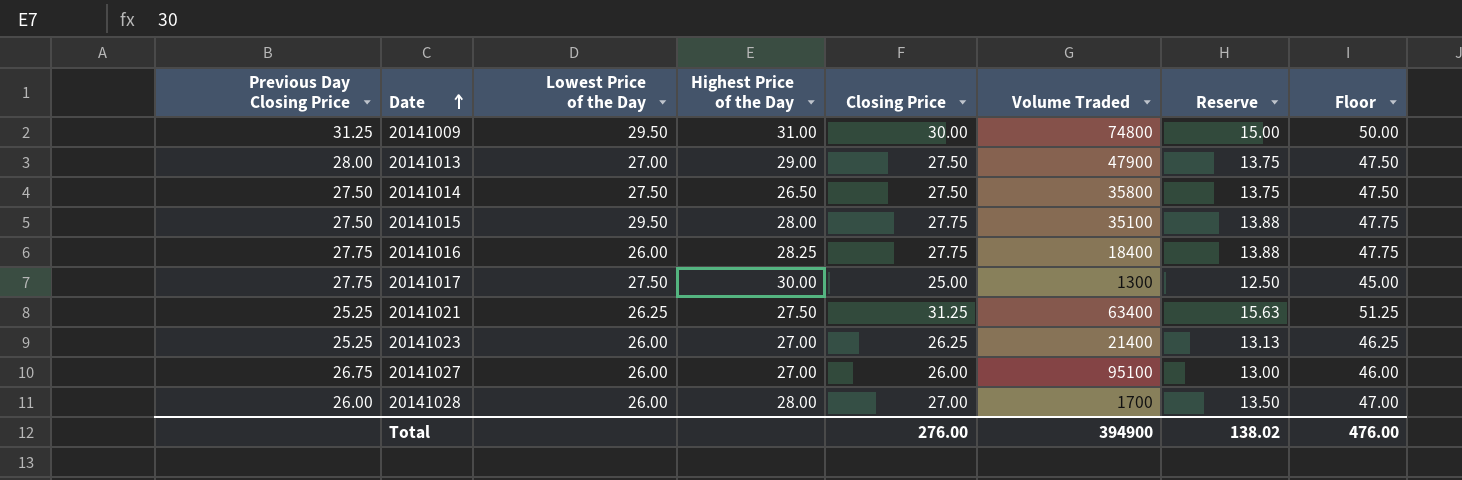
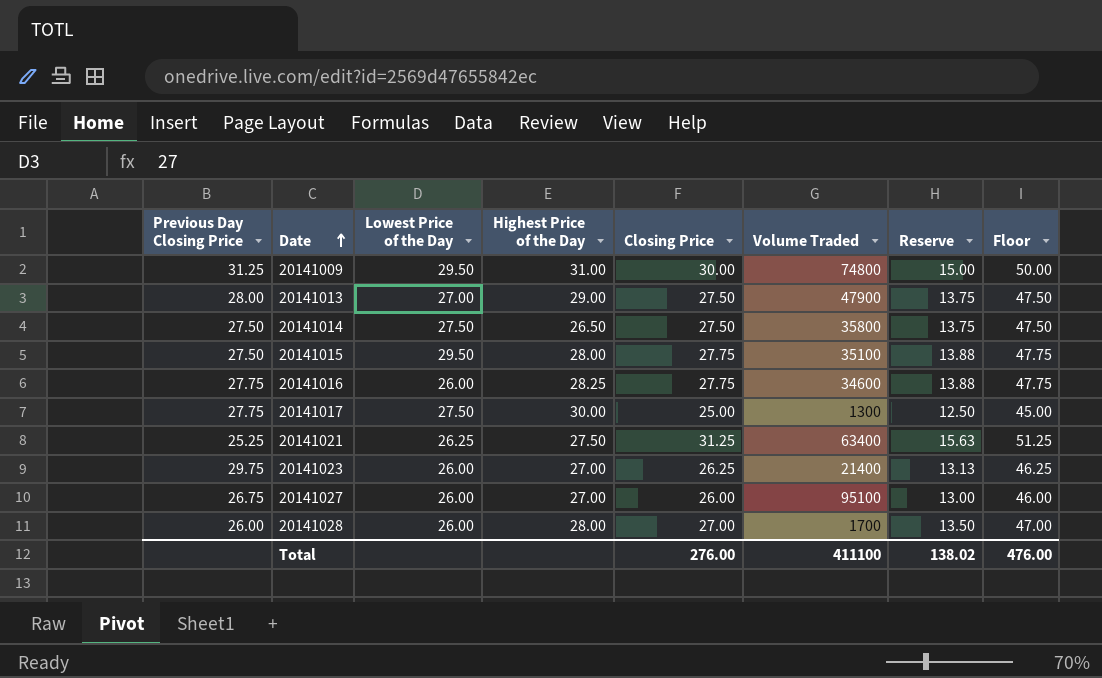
20141016 | Volume Traded: 18400 -> 34600
20141023 | Previous Day Closing Price: 25.25 -> 29.75
Total | Volume Traded: 394900 -> 411100

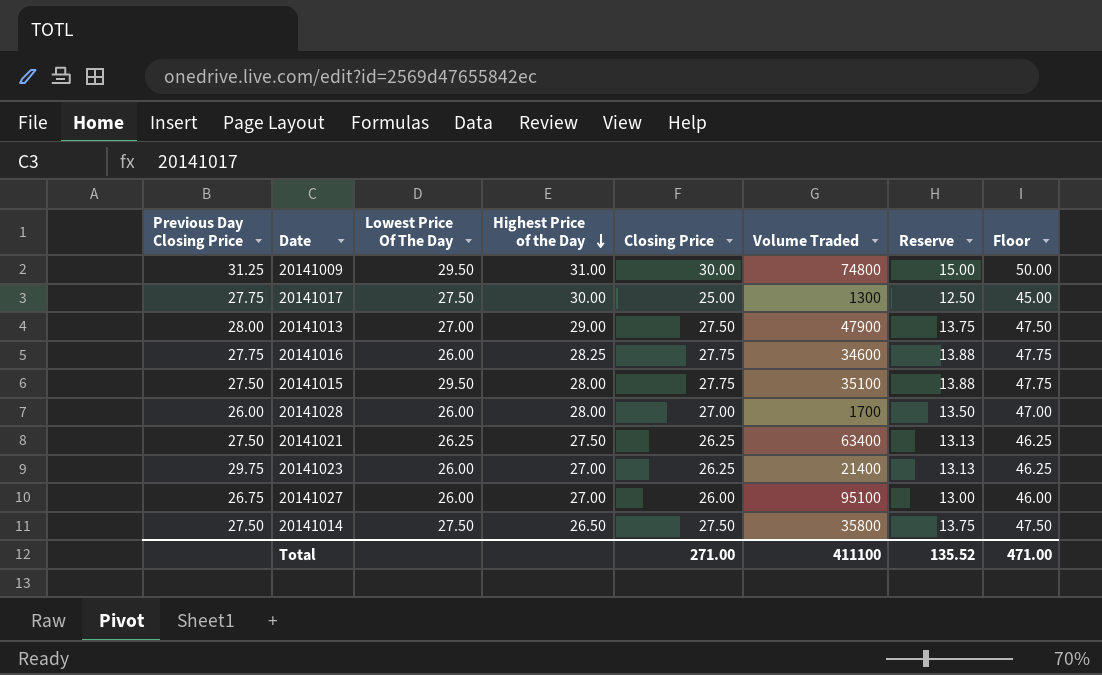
row order: Date ascending -> Highest Price of the Day descending
column name: Lowest Price of the Day -> Lowest Price Of The Day
20141021 | Previous Day Closing Price: 25.25 -> 27.50
20141021 | Closing Price: 31.25 -> 26.25
20141021 | Reserve: 15.63 -> 13.13
20141021 | Floor: 51.25 -> 46.25
Total | Closing Price: 276.00 -> 271.00
Total | Reserve: 138.02 -> 135.52
Total | Floor: 476.00 -> 471.00

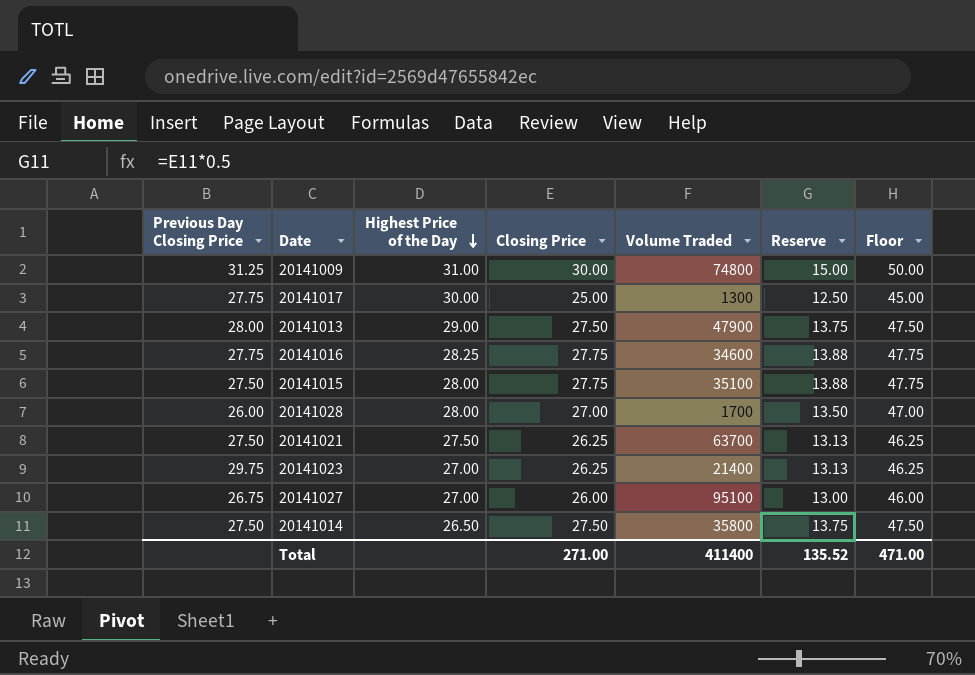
column Lowest Price Of The Day | position: 3 -> none
20141021 | Volume Traded: 63400 -> 63700
Total | Volume Traded: 411100 -> 411400

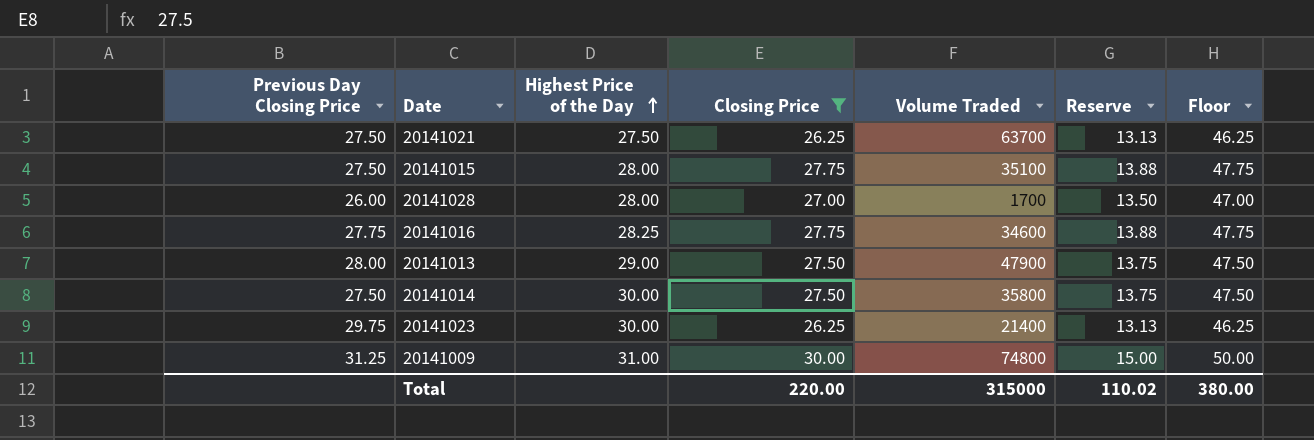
filter: none -> Closing Price >= 26.25
row order: Highest Price of the Day descending -> Highest Price of the Day ascending
20141014 | Highest Price of the Day: 26.50 -> 30.00
20141023 | Highest Price of the Day: 27.00 -> 30.00
Total | Closing Price: 271.00 -> 220.00
Total | Volume Traded: 411400 -> 315000
Total | Reserve: 135.52 -> 110.02
Total | Floor: 471.00 -> 380.00

